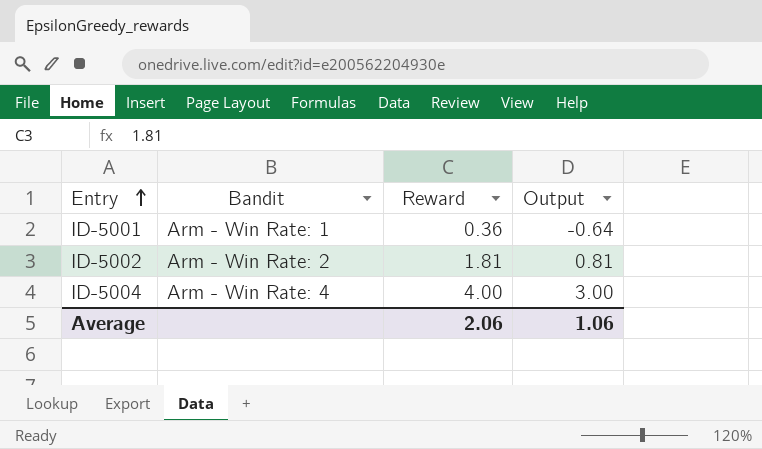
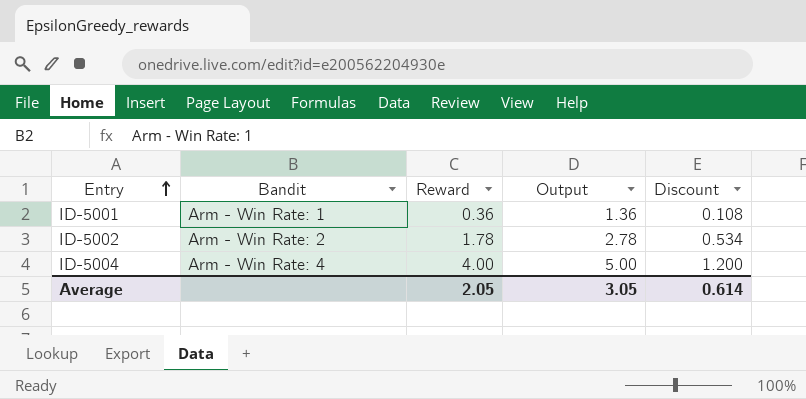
column Output | formula: [Reward] - 1 -> [Reward] + 1
column Discount | formula: none -> [Reward] * 0.3
ID-5002 | Reward: 1.81 -> 1.78
Average | Reward: 2.06 -> 2.05
Average | Output: 1.06 -> 3.05

